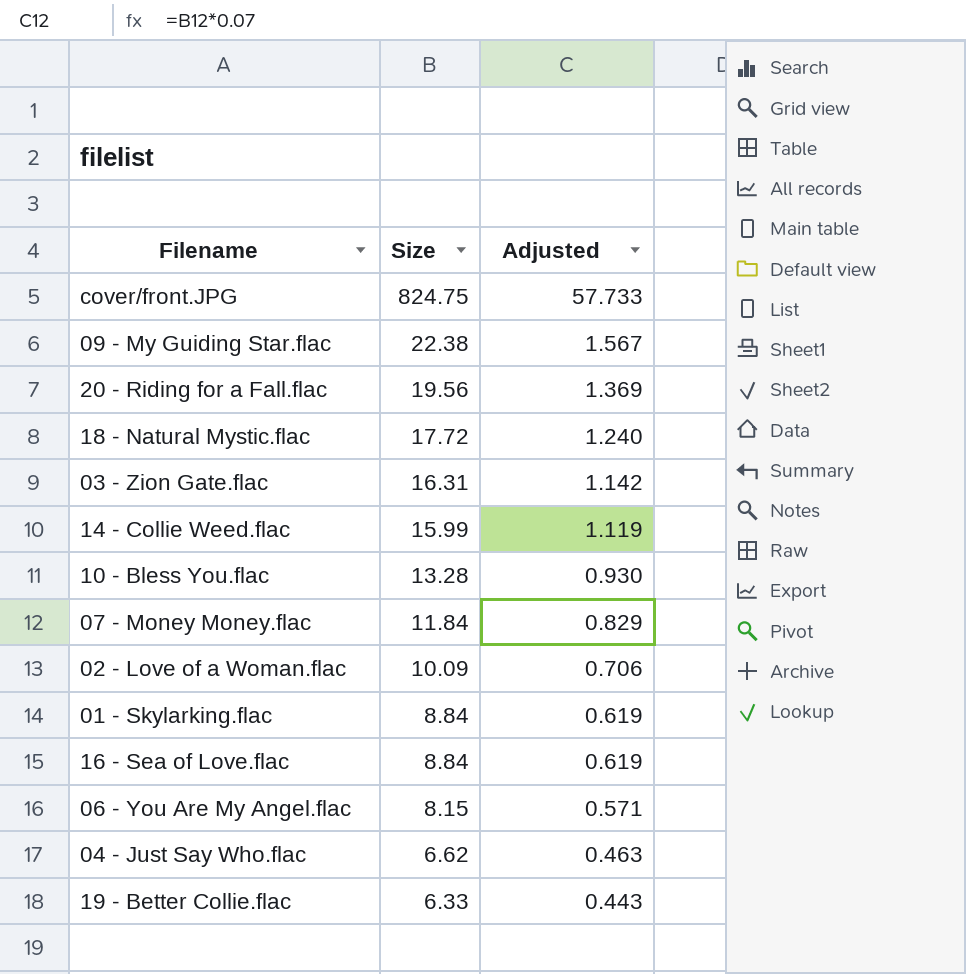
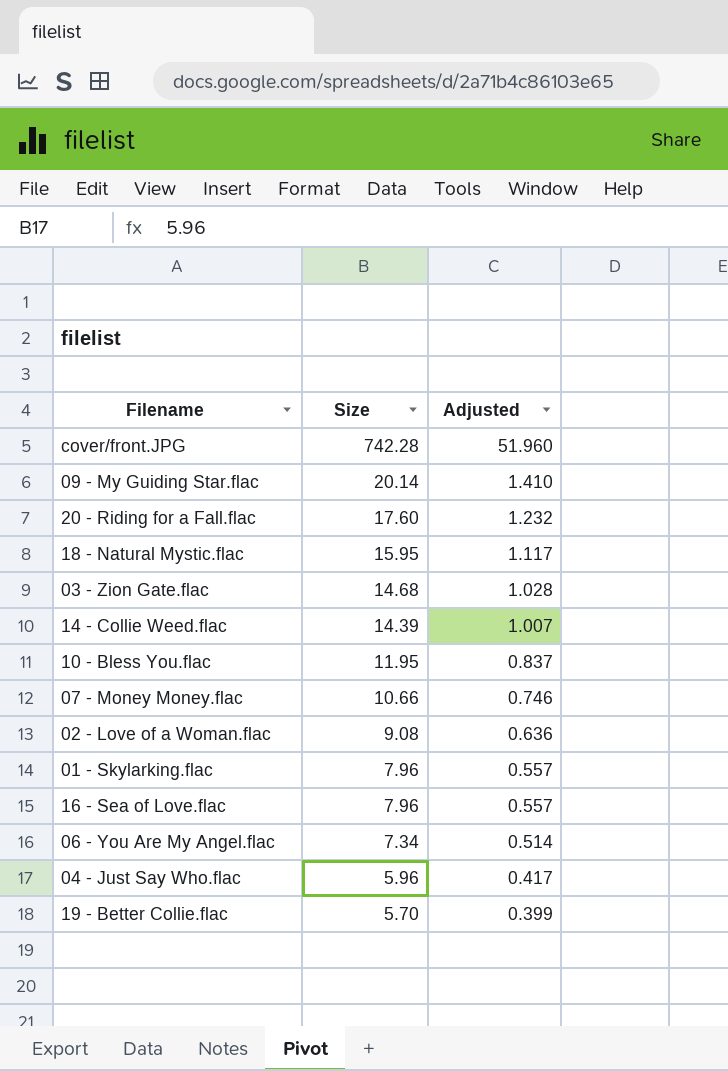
cover/front.JPG | Size: 824.75 -> 742.28
cover/front.JPG | Adjusted: 57.733 -> 51.960
09 - My Guiding Star.flac | Size: 22.38 -> 20.14
09 - My Guiding Star.flac | Adjusted: 1.567 -> 1.410
20 - Riding for a Fall.flac | Size: 19.56 -> 17.60
20 - Riding for a Fall.flac | Adjusted: 1.369 -> 1.232
18 - Natural Mystic.flac | Size: 17.72 -> 15.95
18 - Natural Mystic.flac | Adjusted: 1.240 -> 1.117
03 - Zion Gate.flac | Size: 16.31 -> 14.68
03 - Zion Gate.flac | Adjusted: 1.142 -> 1.028
14 - Collie Weed.flac | Size: 15.99 -> 14.39
14 - Collie Weed.flac | Adjusted: 1.119 -> 1.007
10 - Bless You.flac | Size: 13.28 -> 11.95
10 - Bless You.flac | Adjusted: 0.930 -> 0.837
07 - Money Money.flac | Size: 11.84 -> 10.66
07 - Money Money.flac | Adjusted: 0.829 -> 0.746
02 - Love of a Woman.flac | Size: 10.09 -> 9.08
02 - Love of a Woman.flac | Adjusted: 0.706 -> 0.636
01 - Skylarking.flac | Size: 8.84 -> 7.96
01 - Skylarking.flac | Adjusted: 0.619 -> 0.557
16 - Sea of Love.flac | Size: 8.84 -> 7.96
16 - Sea of Love.flac | Adjusted: 0.619 -> 0.557
06 - You Are My Angel.flac | Size: 8.15 -> 7.34
06 - You Are My Angel.flac | Adjusted: 0.571 -> 0.514
04 - Just Say Who.flac | Size: 6.62 -> 5.96
04 - Just Say Who.flac | Adjusted: 0.463 -> 0.417
19 - Better Collie.flac | Size: 6.33 -> 5.70
19 - Better Collie.flac | Adjusted: 0.443 -> 0.399

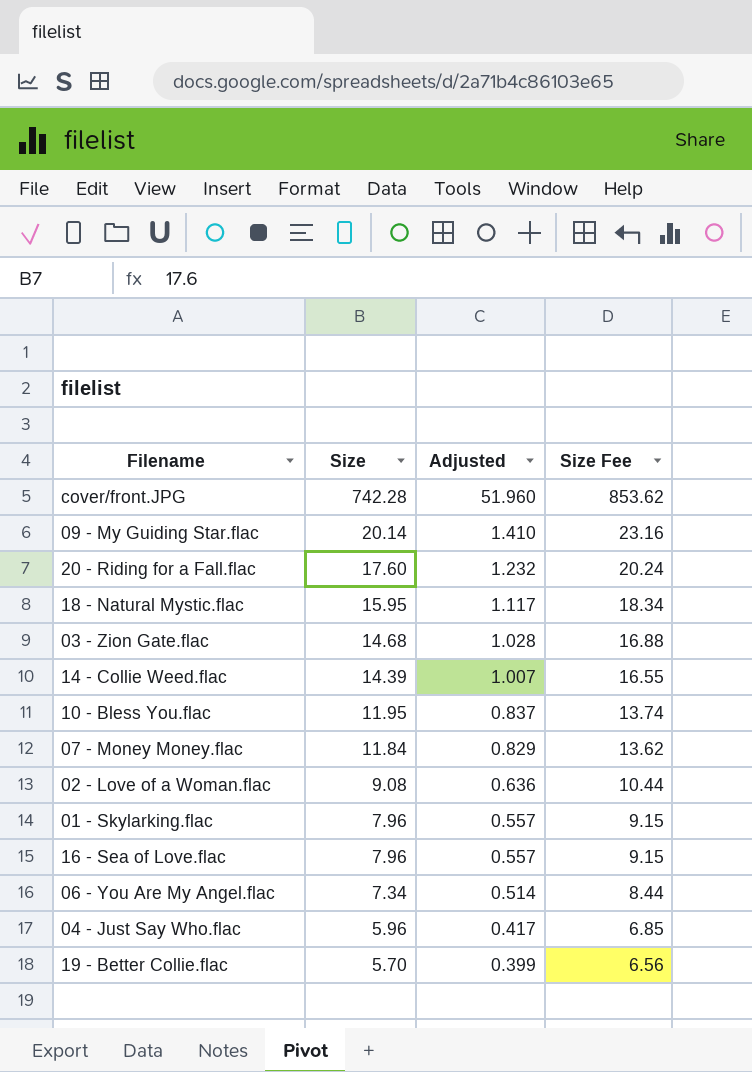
column Size Fee | formula: none -> [Size] * 1.15
07 - Money Money.flac | Size: 10.66 -> 11.84
07 - Money Money.flac | Adjusted: 0.746 -> 0.829

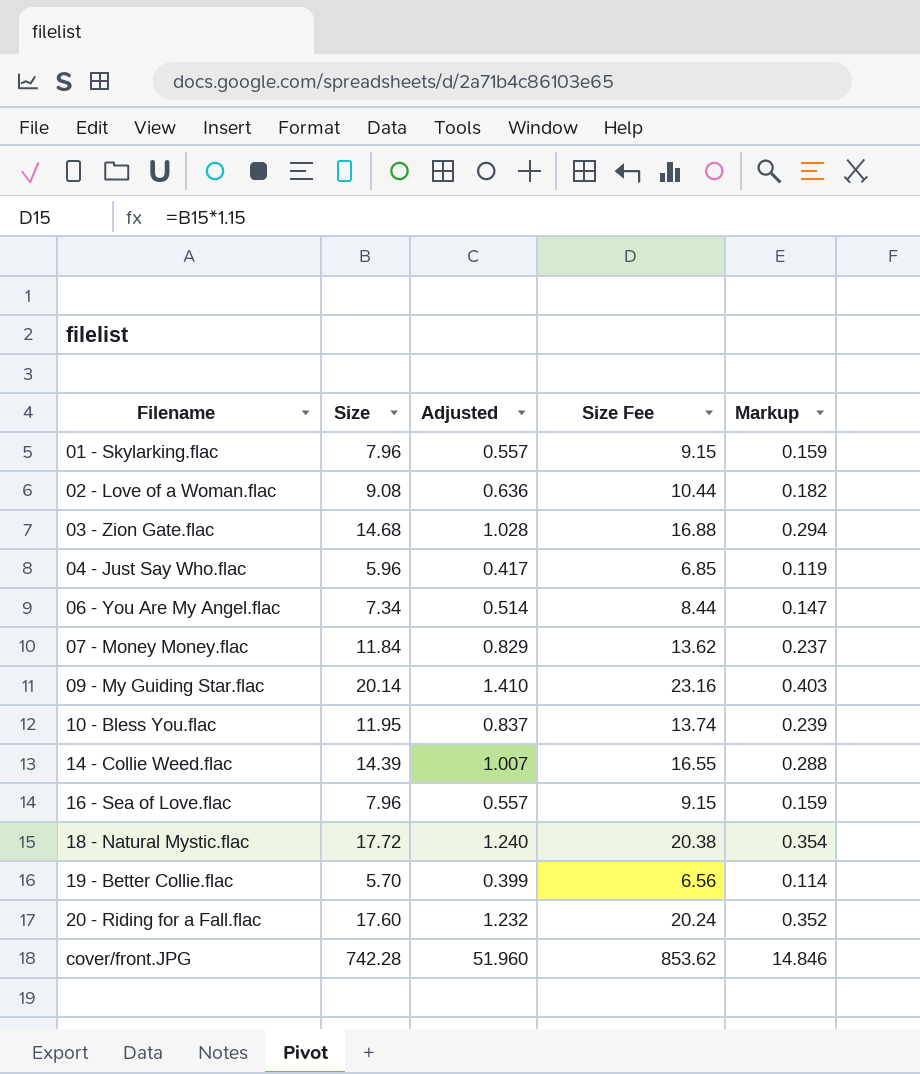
row order: Size descending -> Filename ascending
column Markup | formula: none -> [Size] * 0.02
18 - Natural Mystic.flac | Size: 15.95 -> 17.72
18 - Natural Mystic.flac | Adjusted: 1.117 -> 1.240
18 - Natural Mystic.flac | Size Fee: 18.34 -> 20.38

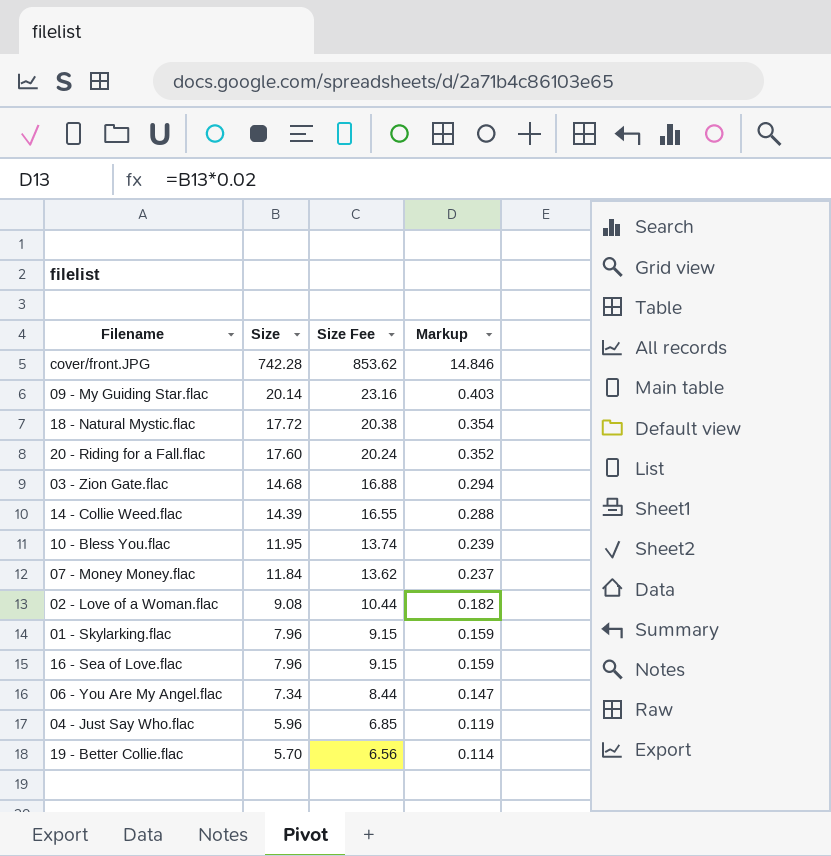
row order: Filename ascending -> Size descending
column Adjusted | formula: [Size] * 0.07 -> none

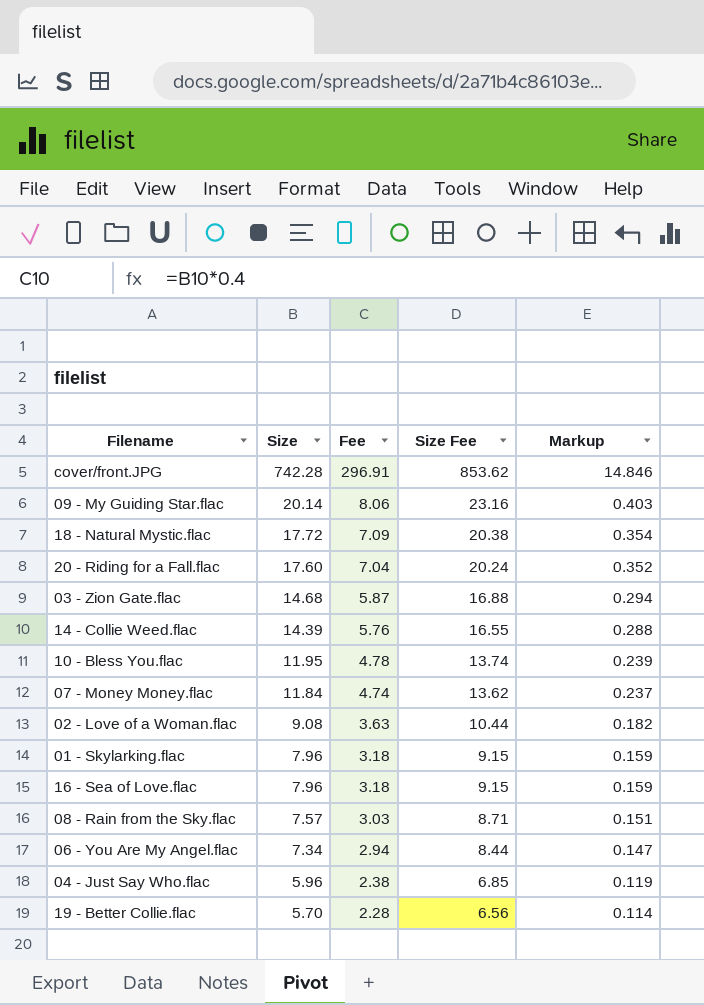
column Fee | formula: none -> [Size] * 0.4
row 08 - Rain from the Sky.flac: none -> 7.57 | 3.03 | 8.71 | 0.151

